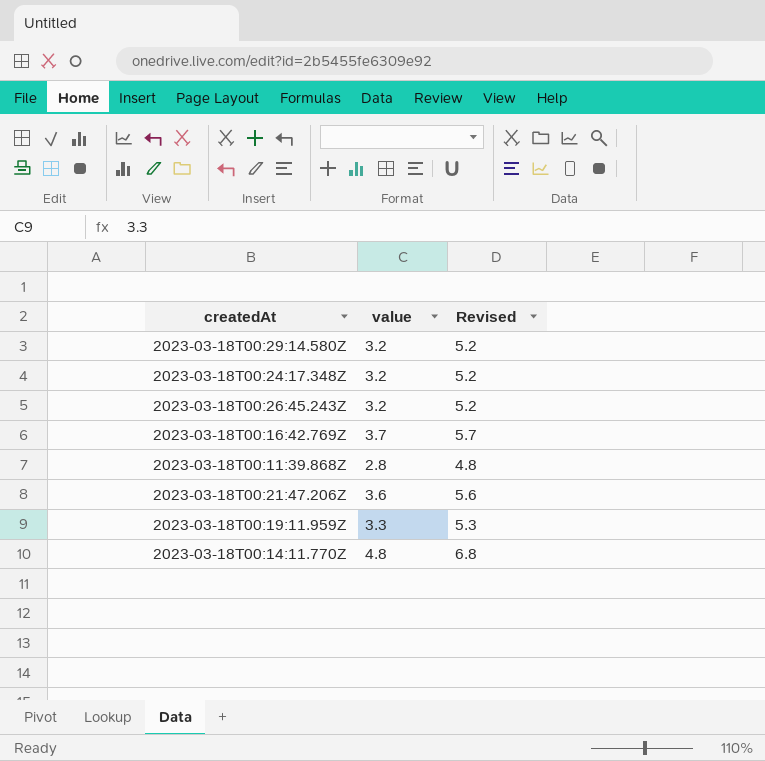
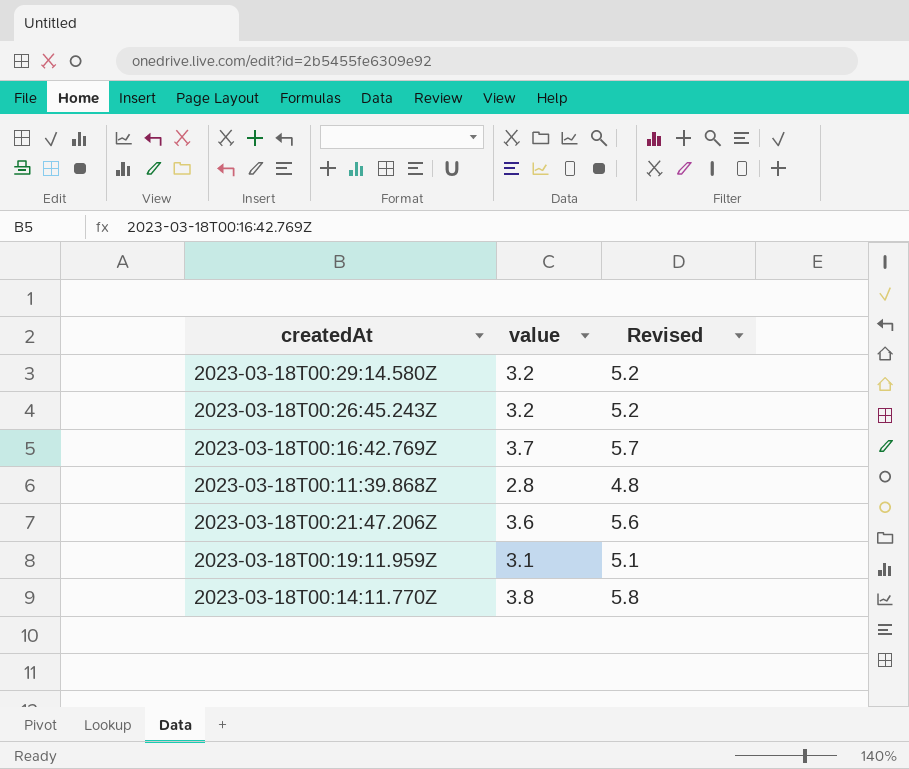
row 2023-03-18T00:24:17.348Z: 3.2 | 5.2 -> none
2023-03-18T00:19:11.959Z | value: 3.3 -> 3.1
2023-03-18T00:19:11.959Z | Revised: 5.3 -> 5.1
2023-03-18T00:14:11.770Z | value: 4.8 -> 3.8
2023-03-18T00:14:11.770Z | Revised: 6.8 -> 5.8

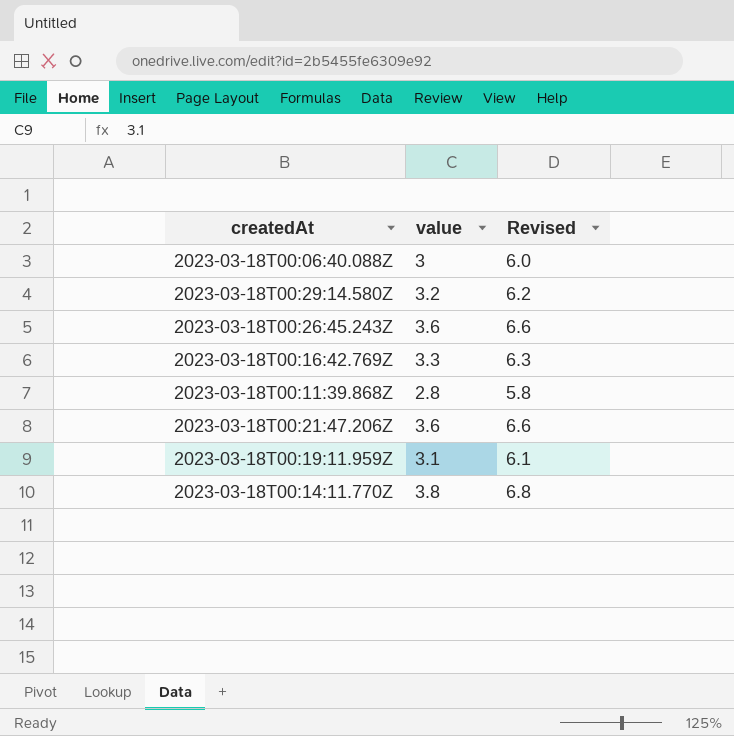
column Revised | formula: [value] + 2 -> [value] + 3
row 2023-03-18T00:06:40.088Z: none -> 3 | 6.0
2023-03-18T00:26:45.243Z | value: 3.2 -> 3.6
2023-03-18T00:16:42.769Z | value: 3.7 -> 3.3

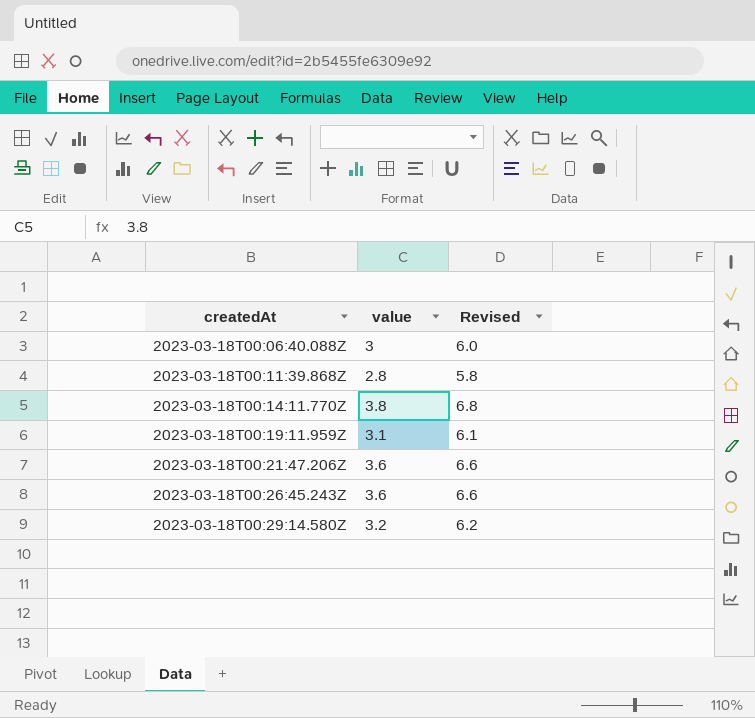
row order: none -> createdAt ascending
row 2023-03-18T00:16:42.769Z: 3.3 | 6.3 -> none

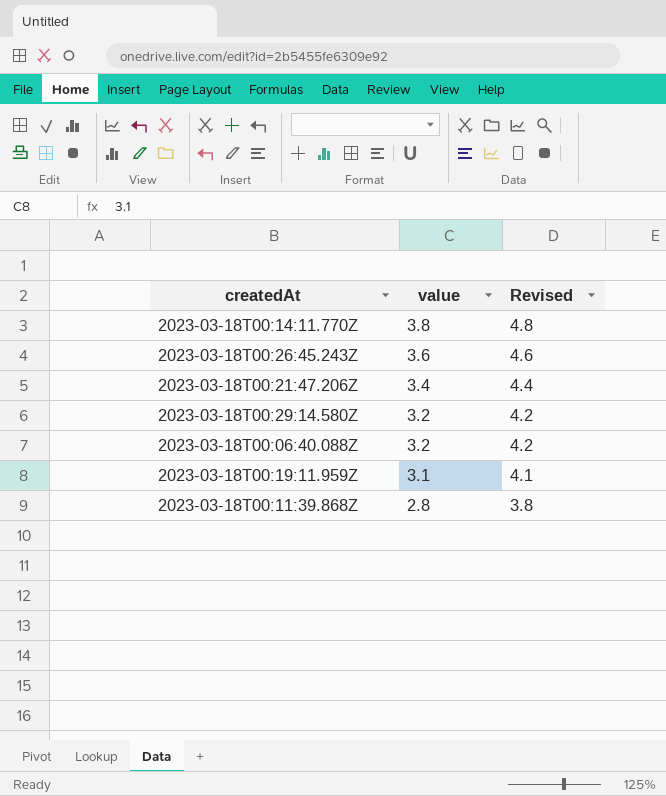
row order: createdAt ascending -> value descending
column Revised | formula: [value] + 3 -> [value] + 1
2023-03-18T00:21:47.206Z | value: 3.6 -> 3.4
2023-03-18T00:06:40.088Z | value: 3 -> 3.2

